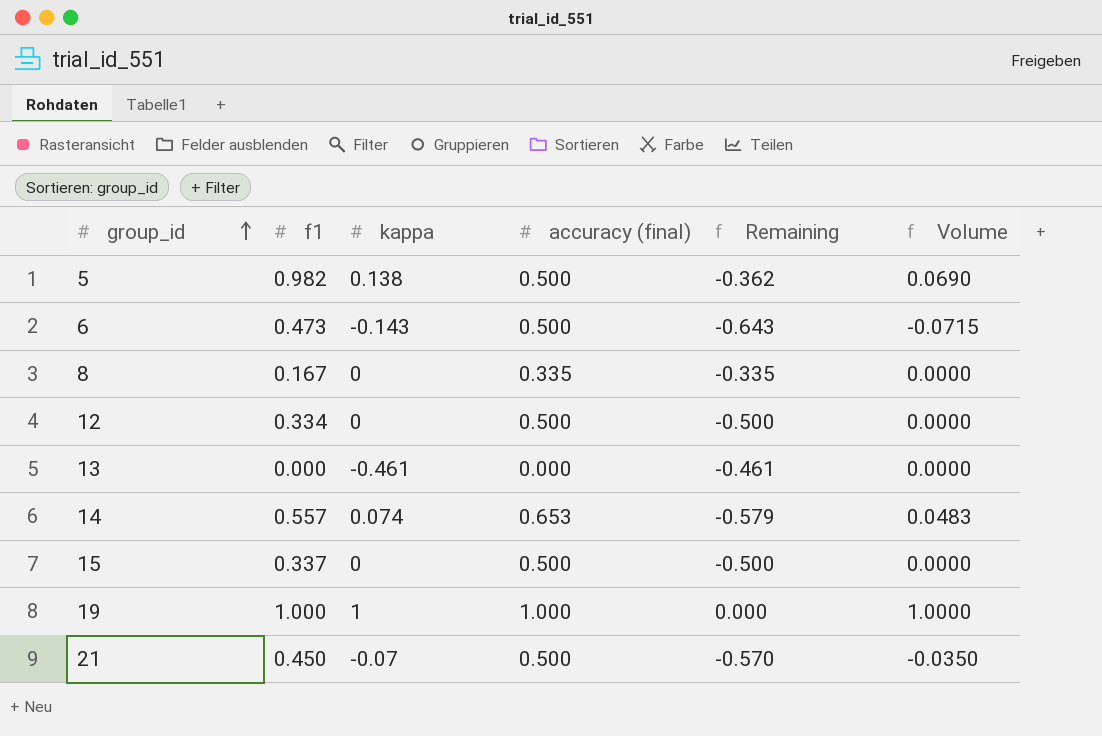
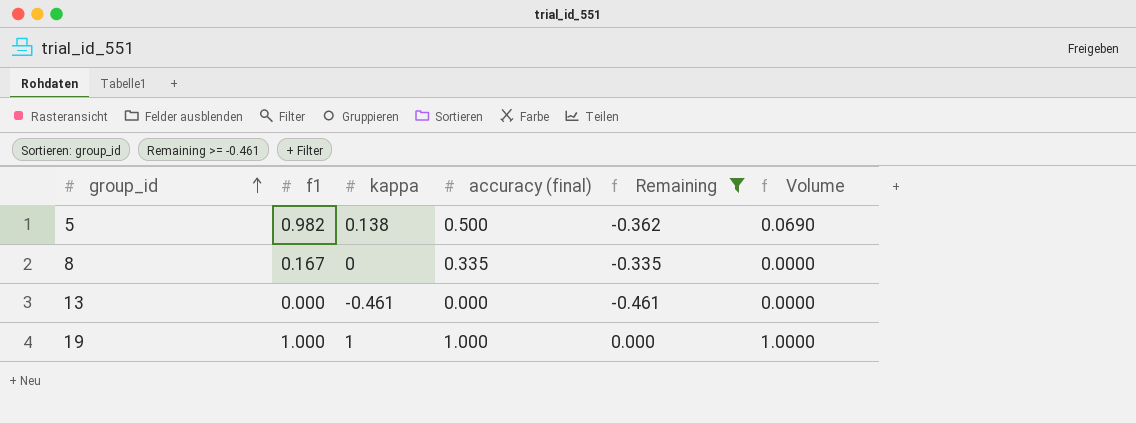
filter: none -> Remaining >= -0.461

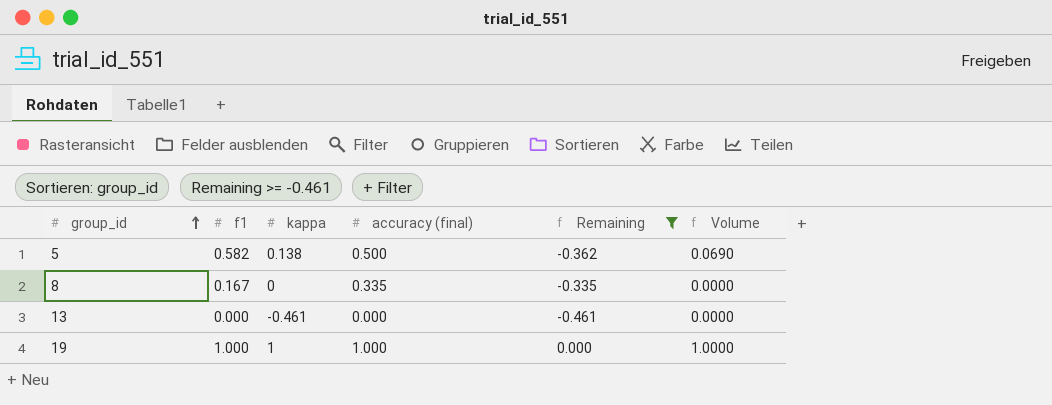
5 | f1: 0.982 -> 0.582

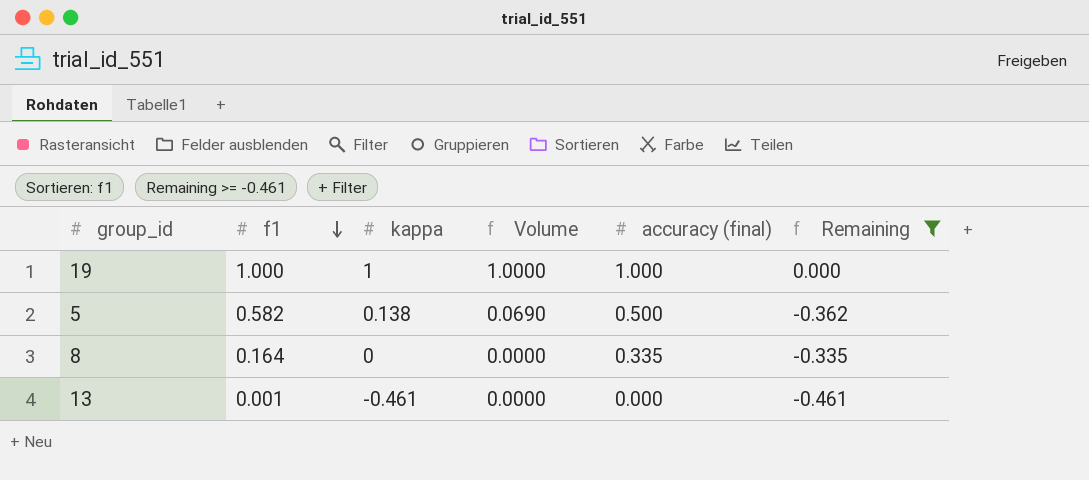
row order: group_id ascending -> f1 descending
column Volume | position: 6 -> 4
8 | f1: 0.167 -> 0.164
13 | f1: 0.000 -> 0.001

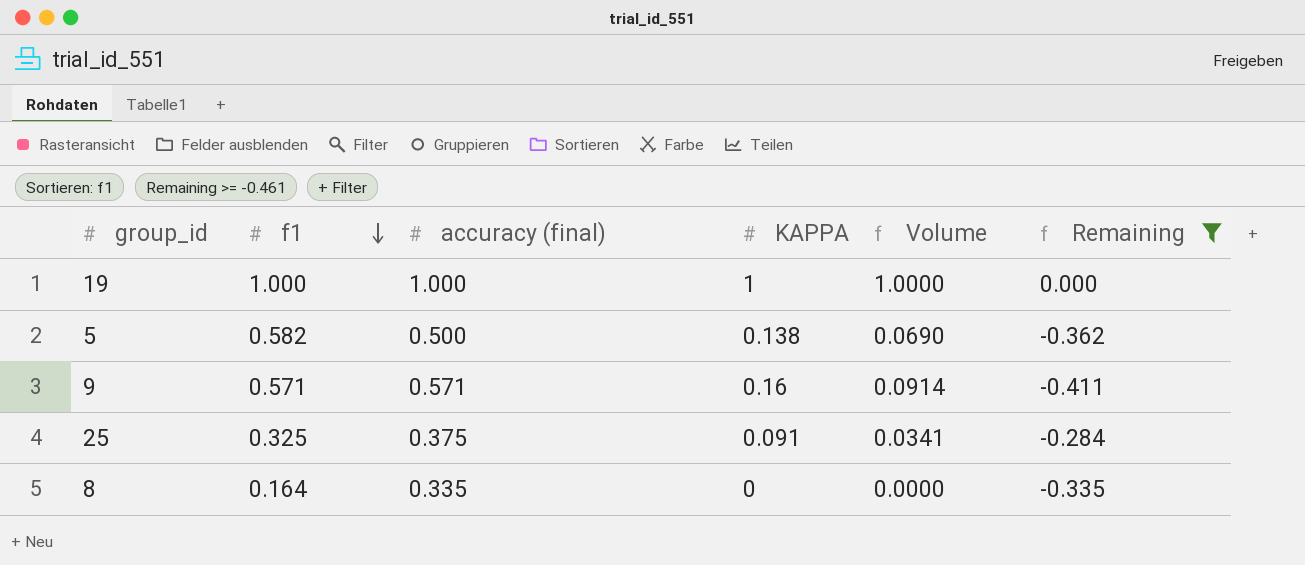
column accuracy (final) | position: 5 -> 3
column name: kappa -> KAPPA
row 13: 0.001 | -0.461 | 0.0000 | 0.000 | -0.461 -> none
row 9: none -> 0.571 | 0.571 | 0.16 | 0.0914 | -0.411
row 25: none -> 0.325 | 0.375 | 0.091 | 0.0341 | -0.284

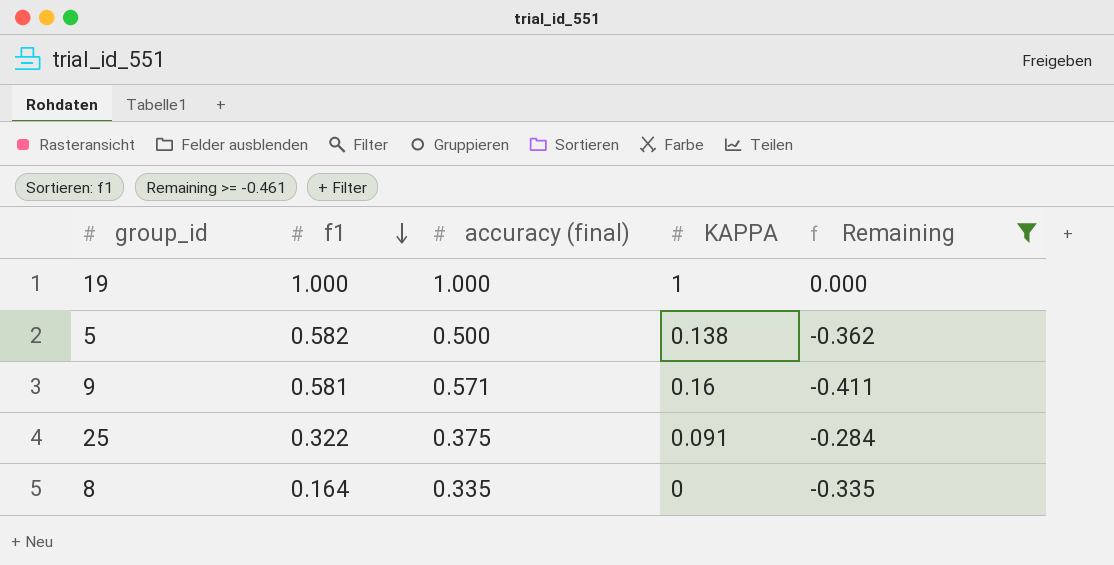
column Volume | formula: [accuracy (final)] * [KAPPA] -> none
9 | f1: 0.571 -> 0.581
25 | f1: 0.325 -> 0.322

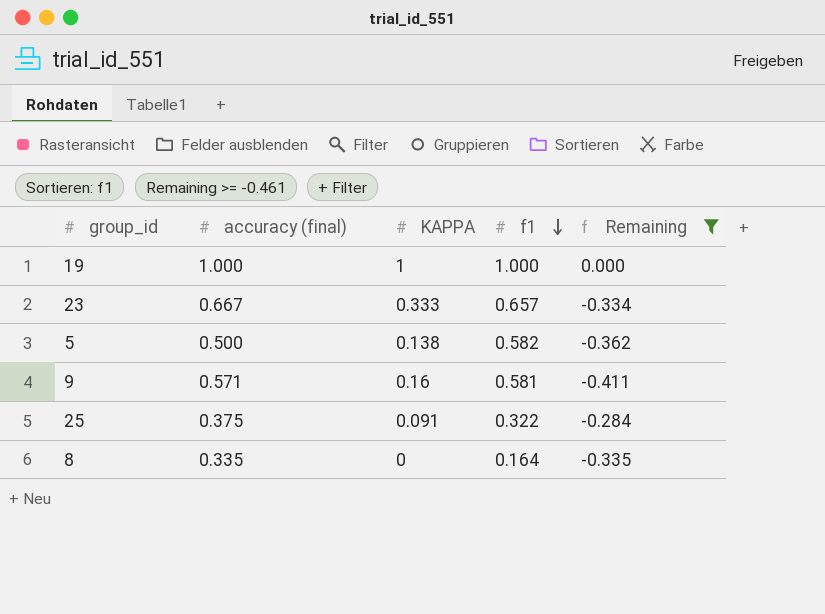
column f1 | position: 2 -> 4
row 23: none -> 0.667 | 0.333 | 0.657 | -0.334

